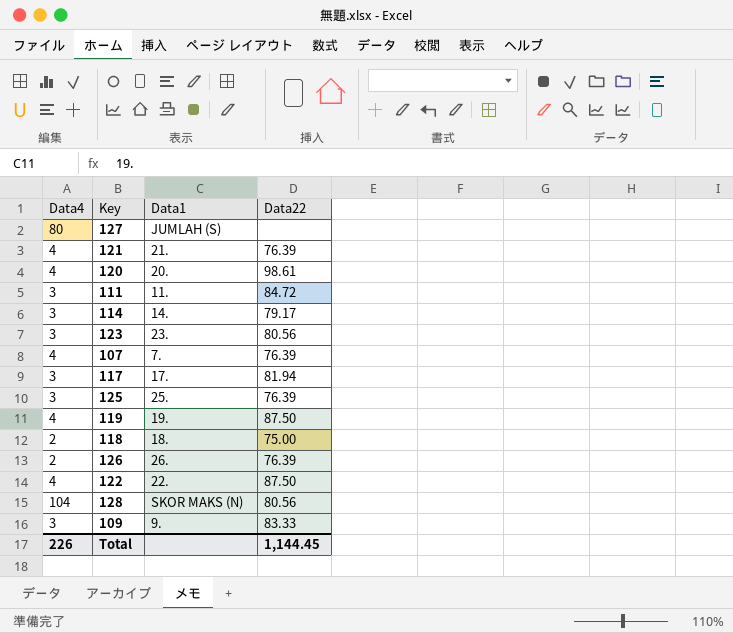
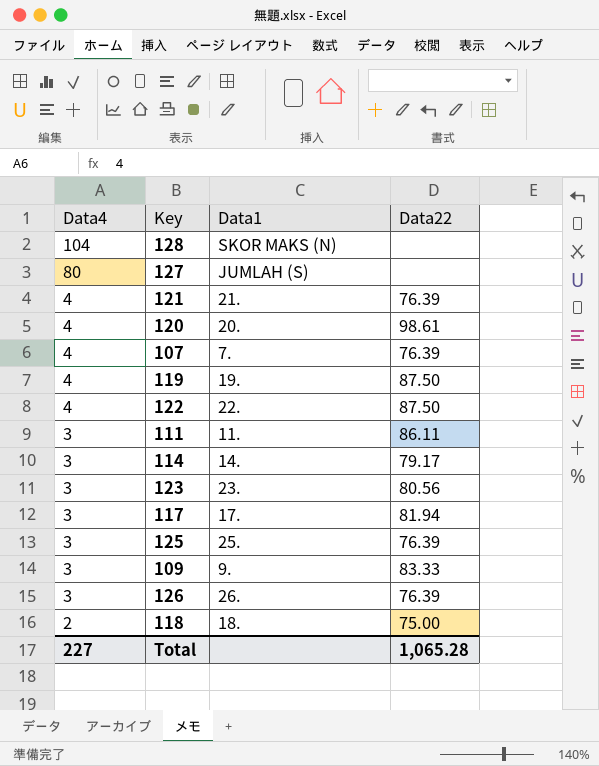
row order: none -> Data4 descending
128 | Data22: 80.56 -> none
111 | Data22: 84.72 -> 86.11
126 | Data4: 2 -> 3
Total | Data4: 226 -> 227
Total | Data22: 1,144.45 -> 1,065.28

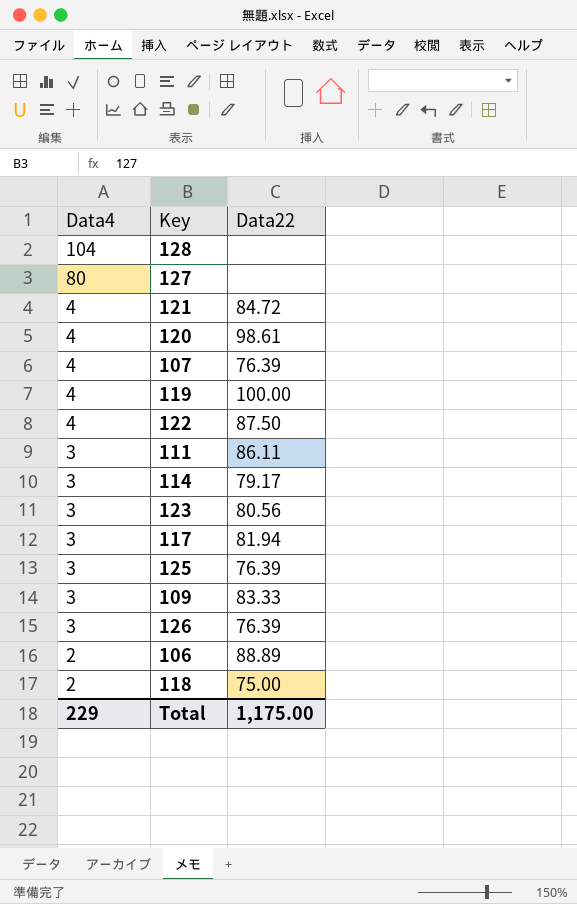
column Data1 | position: 3 -> none
121 | Data22: 76.39 -> 84.72
119 | Data22: 87.50 -> 100.00
row 106: none -> 2 | 88.89
Total | Data4: 227 -> 229
Total | Data22: 1,065.28 -> 1,175.00

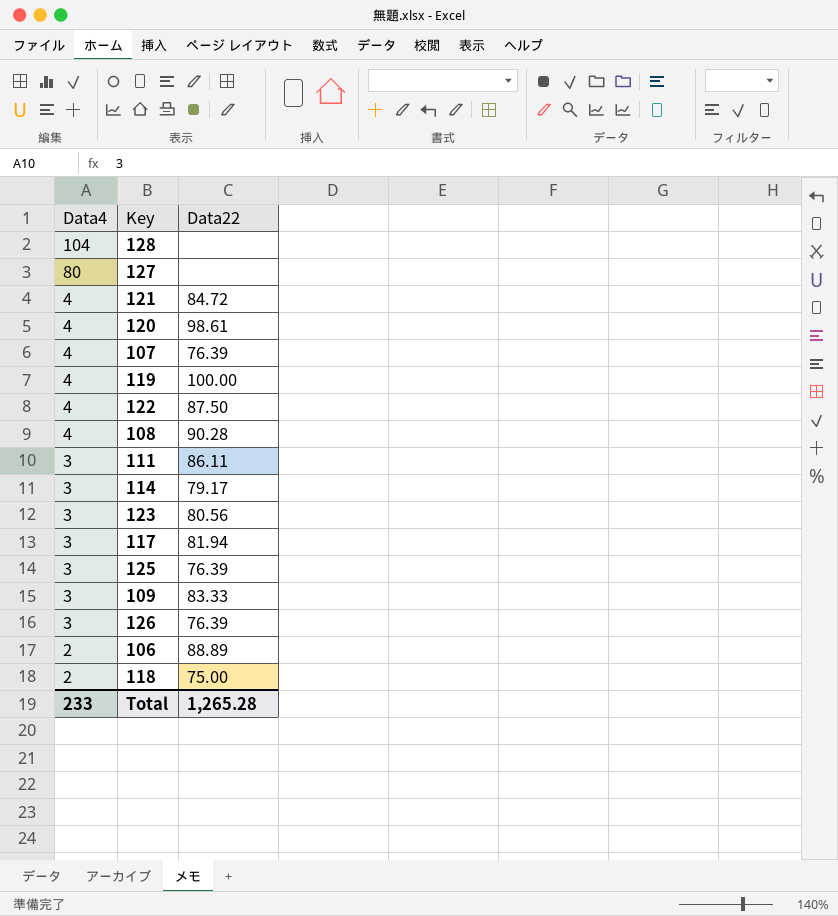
row 108: none -> 4 | 90.28
Total | Data4: 229 -> 233
Total | Data22: 1,175.00 -> 1,265.28

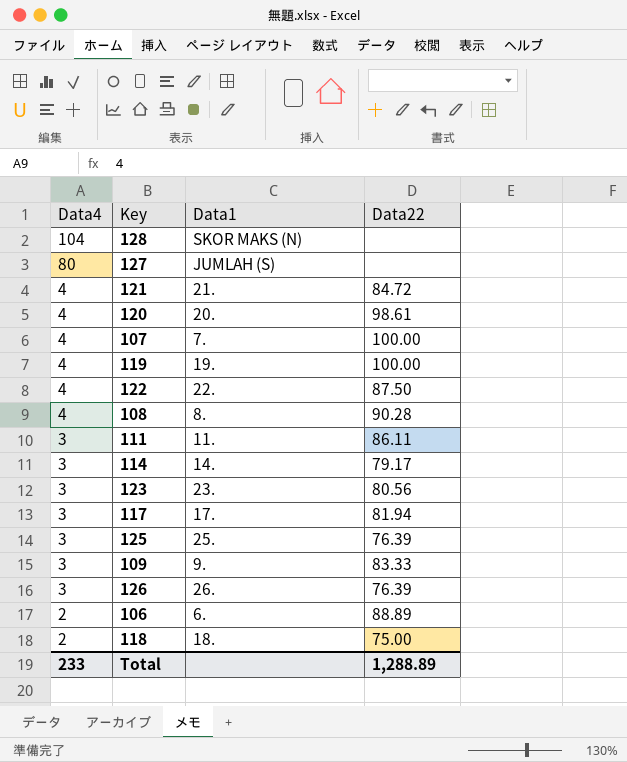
column Data1 | position: none -> 3
107 | Data22: 76.39 -> 100.00
Total | Data22: 1,265.28 -> 1,288.89

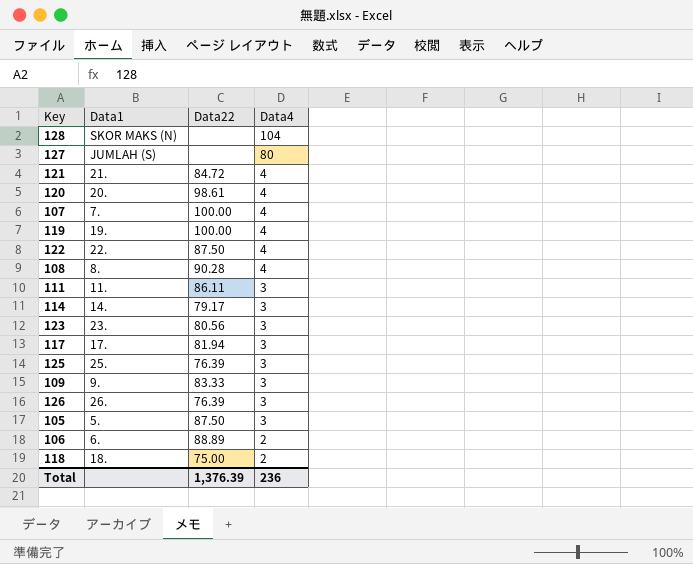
column Data4 | position: 1 -> 4
row 105: none -> 5. | 87.50 | 3
Total | Data22: 1,288.89 -> 1,376.39
Total | Data4: 233 -> 236

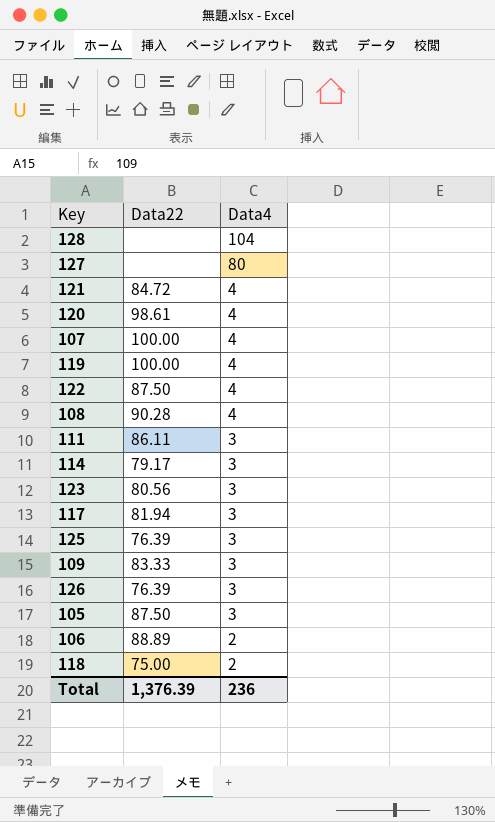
column Data1 | position: 2 -> none

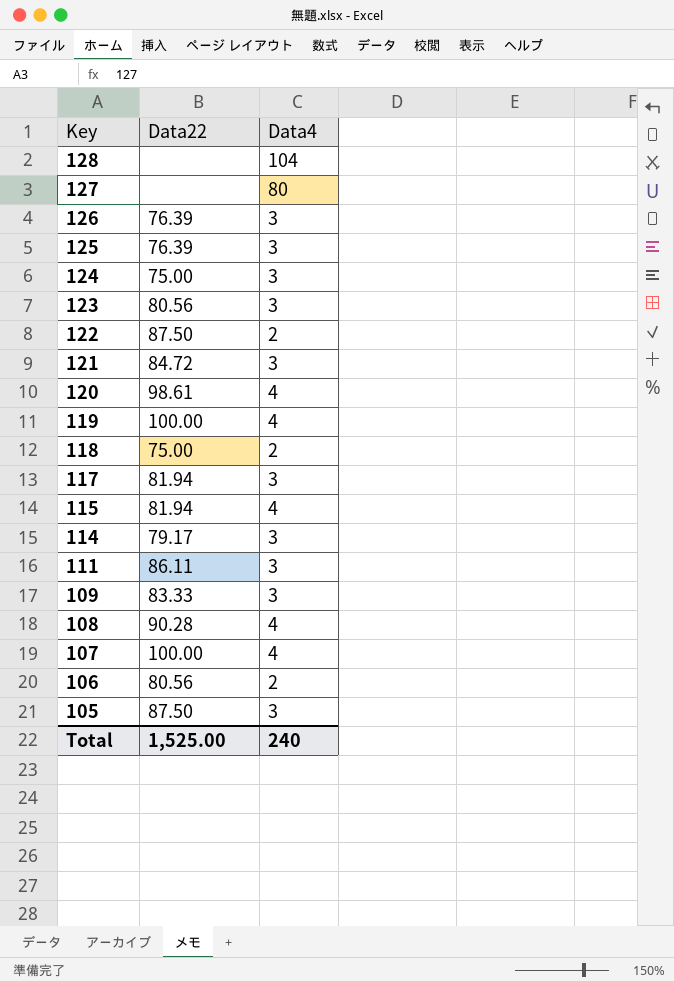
row order: Data4 descending -> Key descending
row 124: none -> 75.00 | 3
122 | Data4: 4 -> 2
121 | Data4: 4 -> 3
row 115: none -> 81.94 | 4
106 | Data22: 88.89 -> 80.56
Total | Data22: 1,376.39 -> 1,525.00
Total | Data4: 236 -> 240

